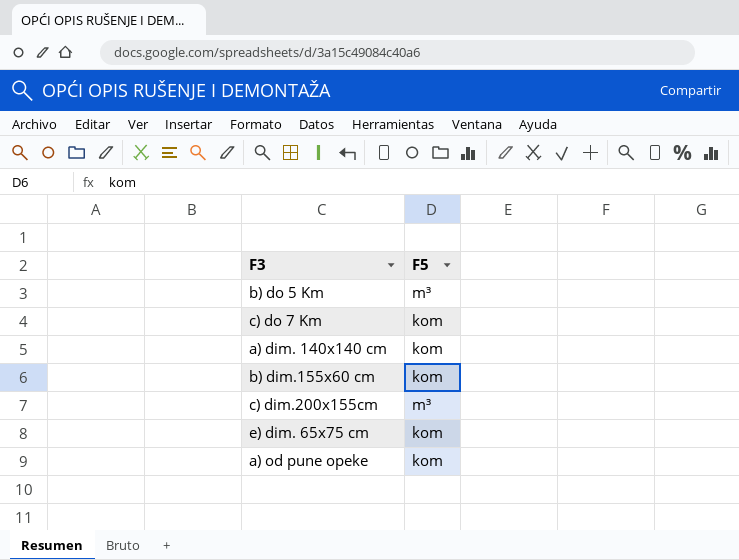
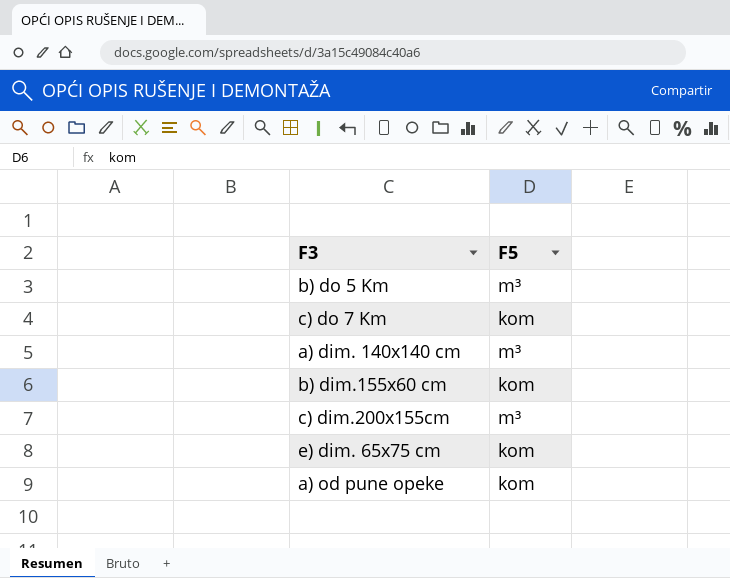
a) dim. 140x140 cm | F5: kom -> m³

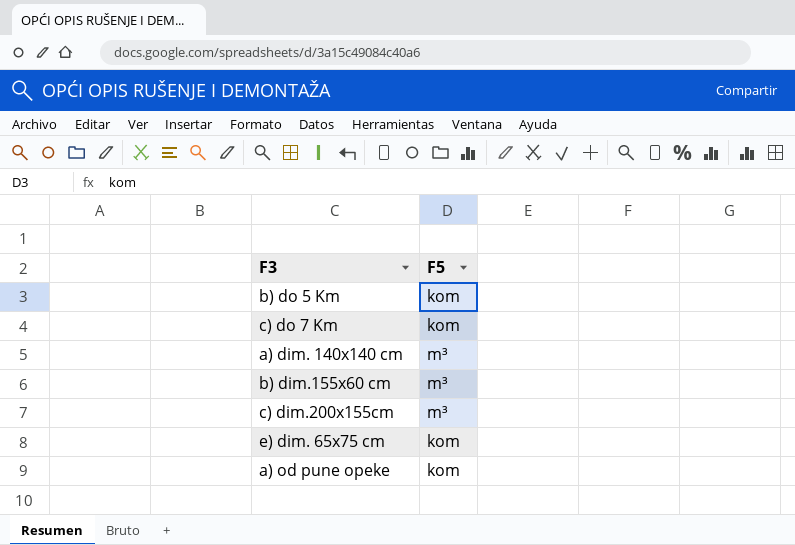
b) do 5 Km | F5: m³ -> kom
b) dim.155x60 cm | F5: kom -> m³

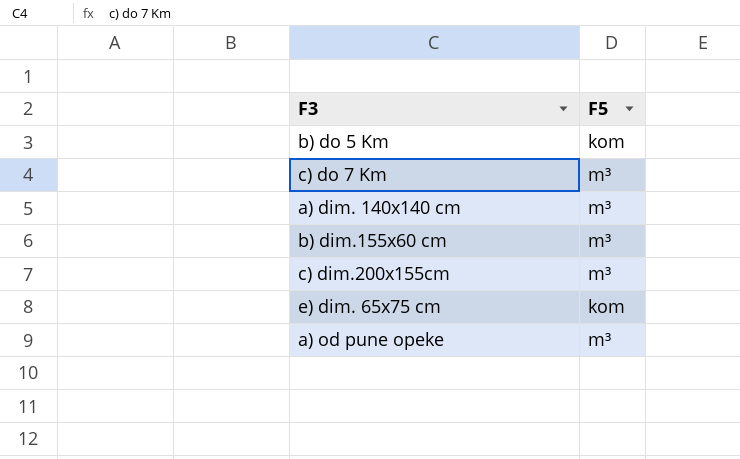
c) do 7 Km | F5: kom -> m³
a) od pune opeke | F5: kom -> m³

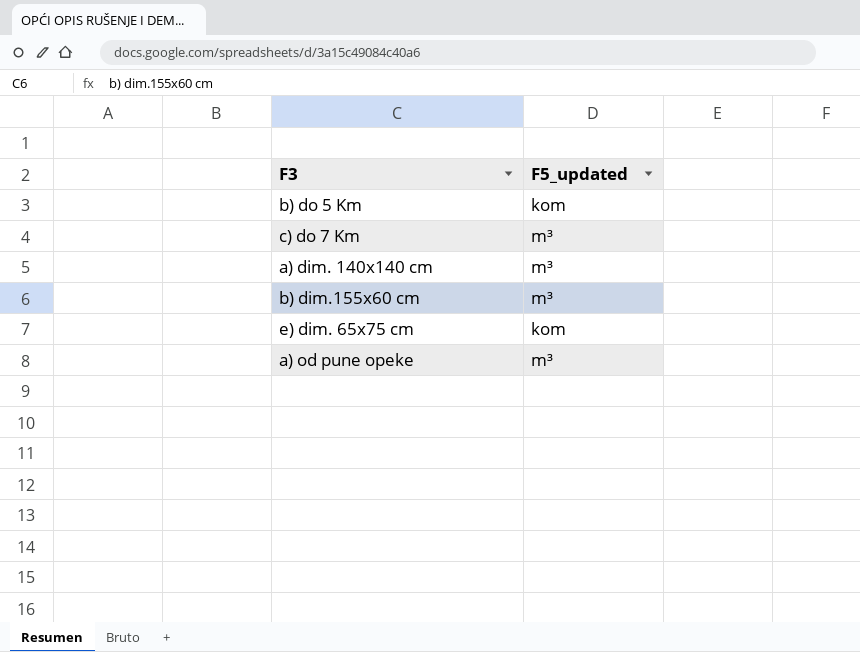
column name: F5 -> F5_updated
row c) dim.200x155cm: m³ -> none

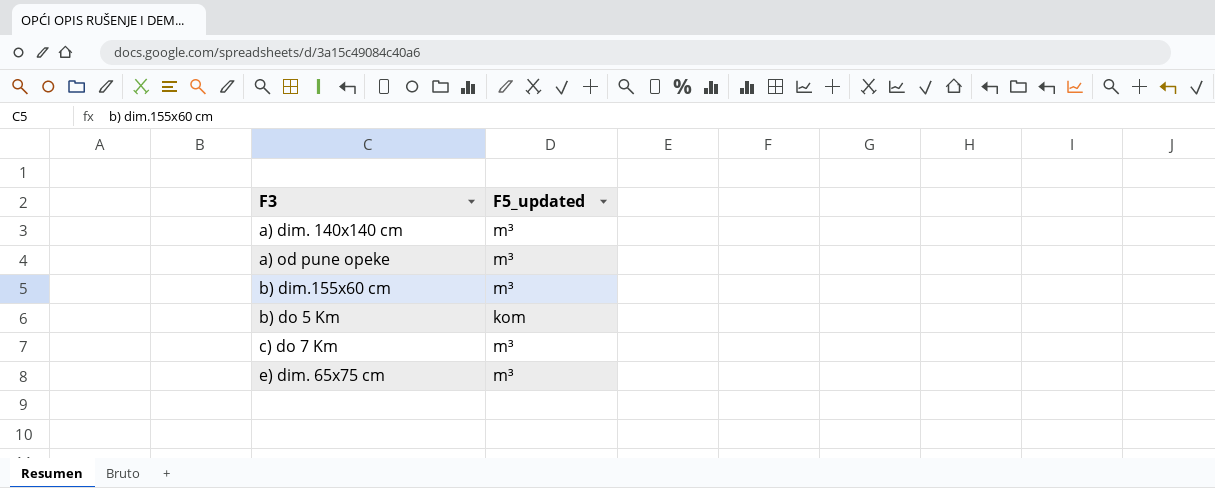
row order: none -> F3 ascending
e) dim. 65x75 cm | F5_updated: kom -> m³

